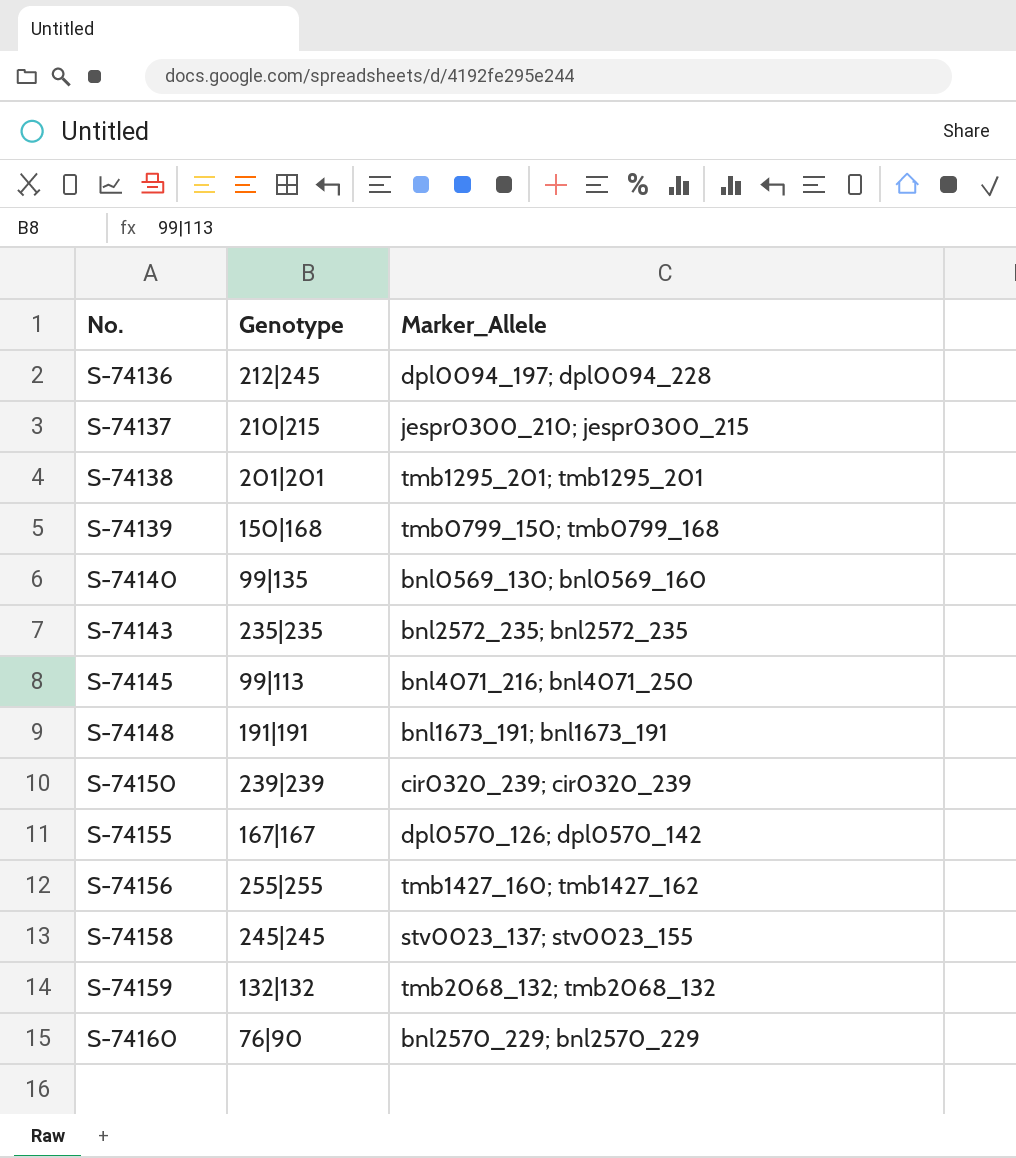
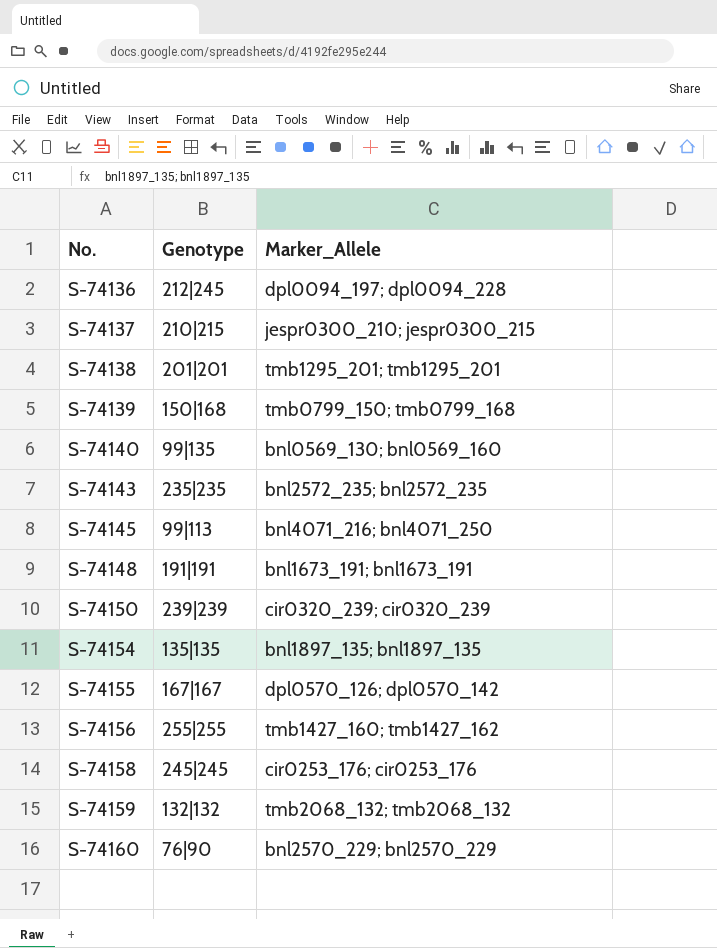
row S-74154: none -> 135|135 | bnl1897_135; bnl1897_135
S-74158 | Marker_Allele: stv0023_137; stv0023_155 -> cir0253_176; cir0253_176

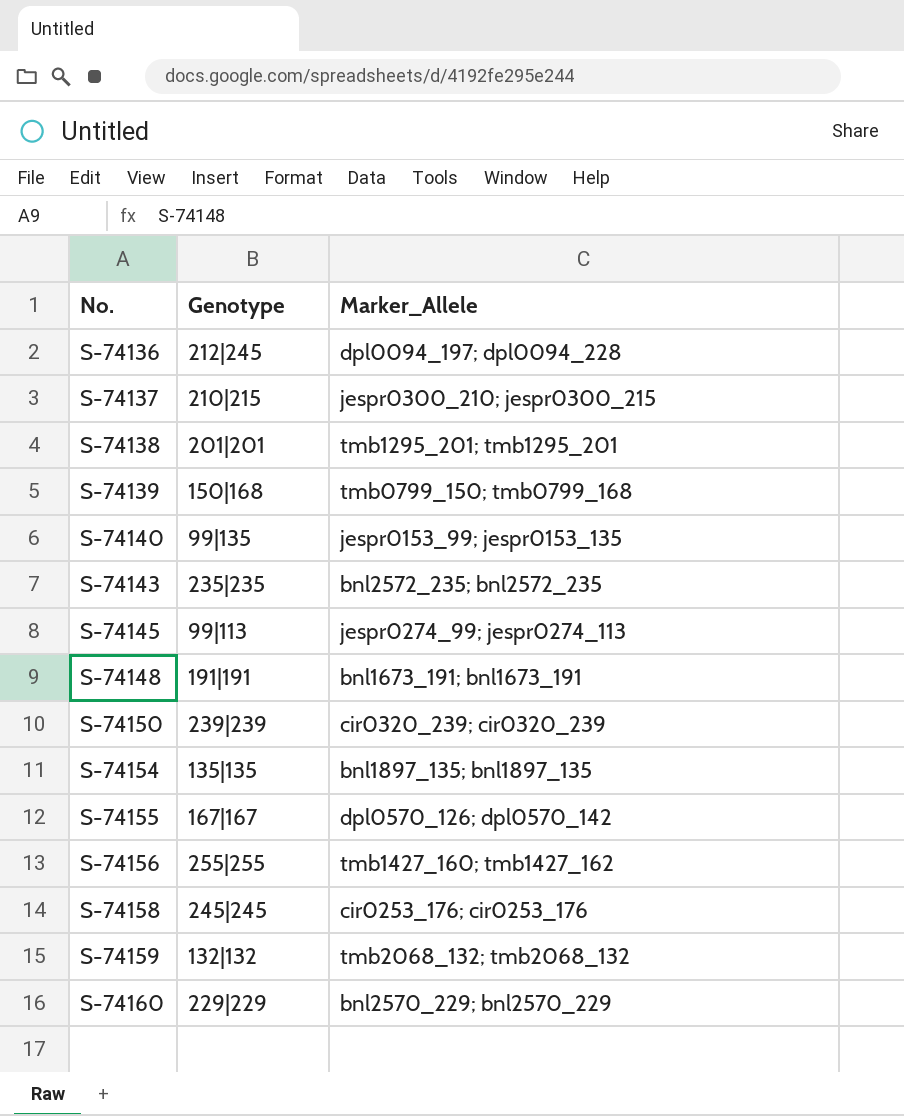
S-74140 | Marker_Allele: bnl0569_130; bnl0569_160 -> jespr0153_99; jespr0153_135
S-74145 | Marker_Allele: bnl4071_216; bnl4071_250 -> jespr0274_99; jespr0274_113
S-74160 | Genotype: 76|90 -> 229|229

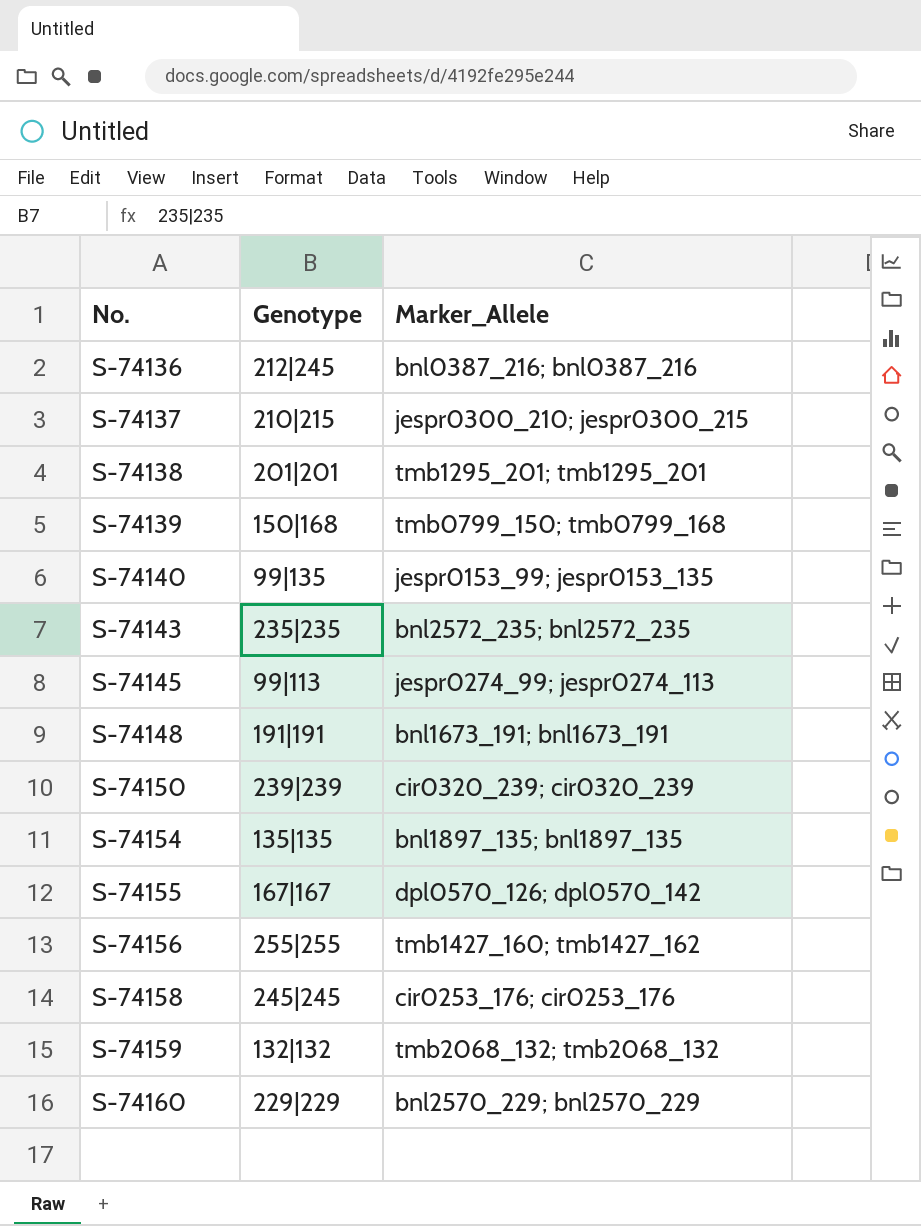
S-74136 | Marker_Allele: dpl0094_197; dpl0094_228 -> bnl0387_216; bnl0387_216

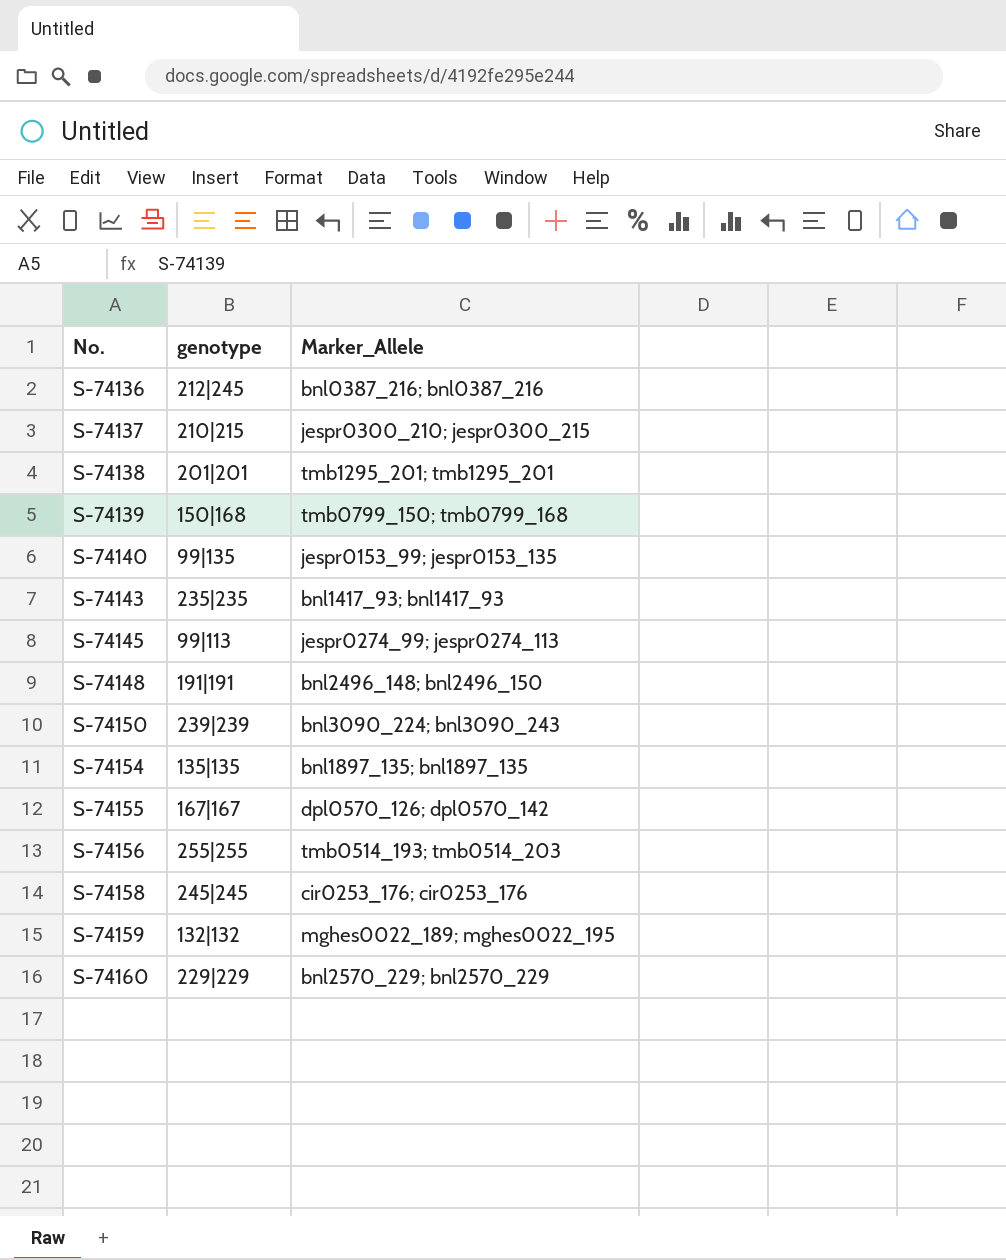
column name: Genotype -> genotype
S-74143 | Marker_Allele: bnl2572_235; bnl2572_235 -> bnl1417_93; bnl1417_93
S-74148 | Marker_Allele: bnl1673_191; bnl1673_191 -> bnl2496_148; bnl2496_150
S-74150 | Marker_Allele: cir0320_239; cir0320_239 -> bnl3090_224; bnl3090_243
S-74156 | Marker_Allele: tmb1427_160; tmb1427_162 -> tmb0514_193; tmb0514_203
S-74159 | Marker_Allele: tmb2068_132; tmb2068_132 -> mghes0022_189; mghes0022_195

